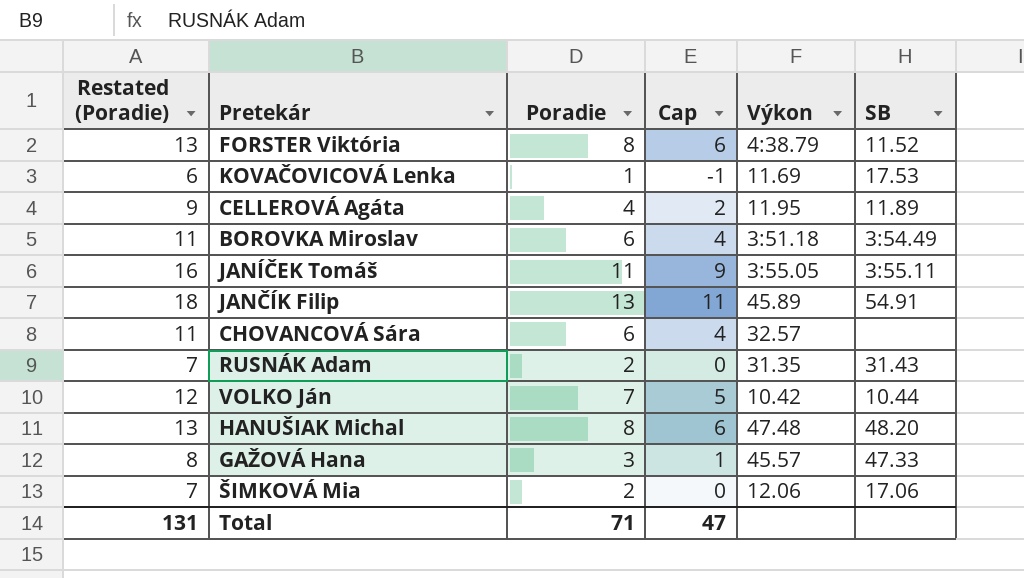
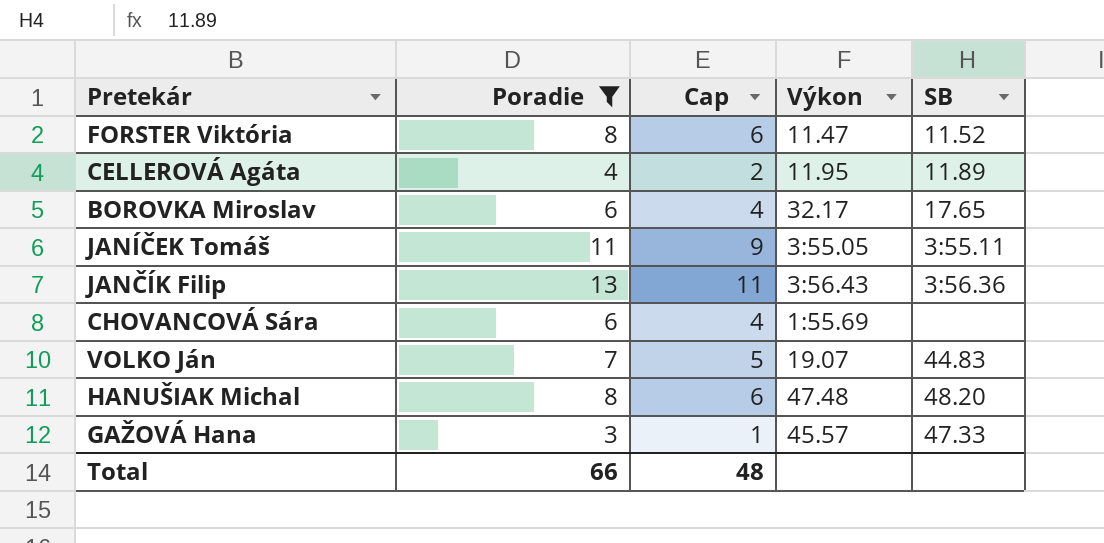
filter: none -> Poradie >= 3
column Restated (Poradie) | formula: [Poradie] + 5 -> none
FORSTER Viktória | Výkon: 4:38.79 -> 11.47
BOROVKA Miroslav | Výkon: 3:51.18 -> 32.17
BOROVKA Miroslav | SB: 3:54.49 -> 17.65
JANČÍK Filip | Výkon: 45.89 -> 3:56.43
JANČÍK Filip | SB: 54.91 -> 3:56.36
CHOVANCOVÁ Sára | Výkon: 32.57 -> 1:55.69
VOLKO Ján | Výkon: 10.42 -> 19.07
VOLKO Ján | SB: 10.44 -> 44.83
Total | Poradie: 71 -> 66
Total | Cap: 47 -> 48

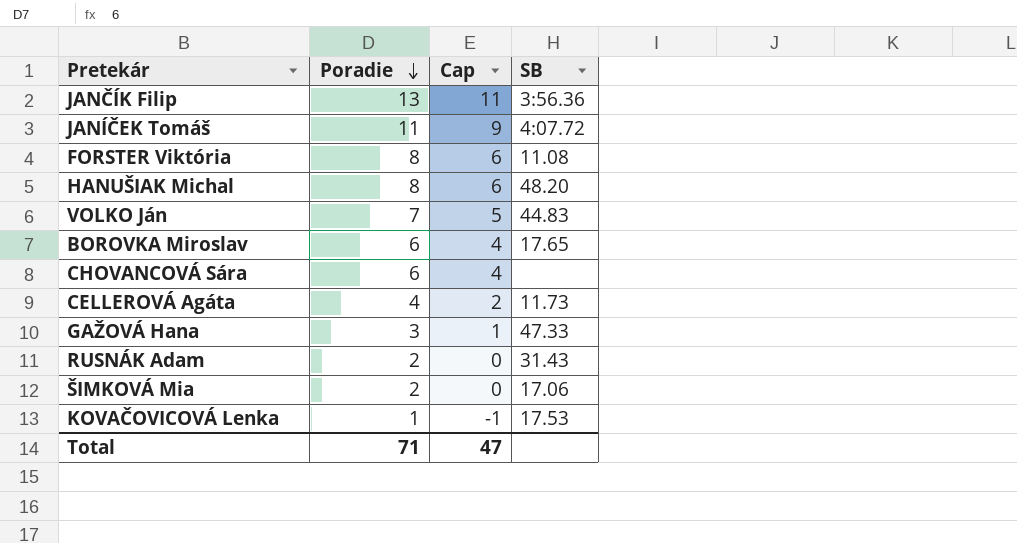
filter: Poradie >= 3 -> none
row order: none -> Poradie descending
column Výkon | position: 4 -> none
JANÍČEK Tomáš | SB: 3:55.11 -> 4:07.72
FORSTER Viktória | SB: 11.52 -> 11.08
CELLEROVÁ Agáta | SB: 11.89 -> 11.73
Total | Poradie: 66 -> 71
Total | Cap: 48 -> 47

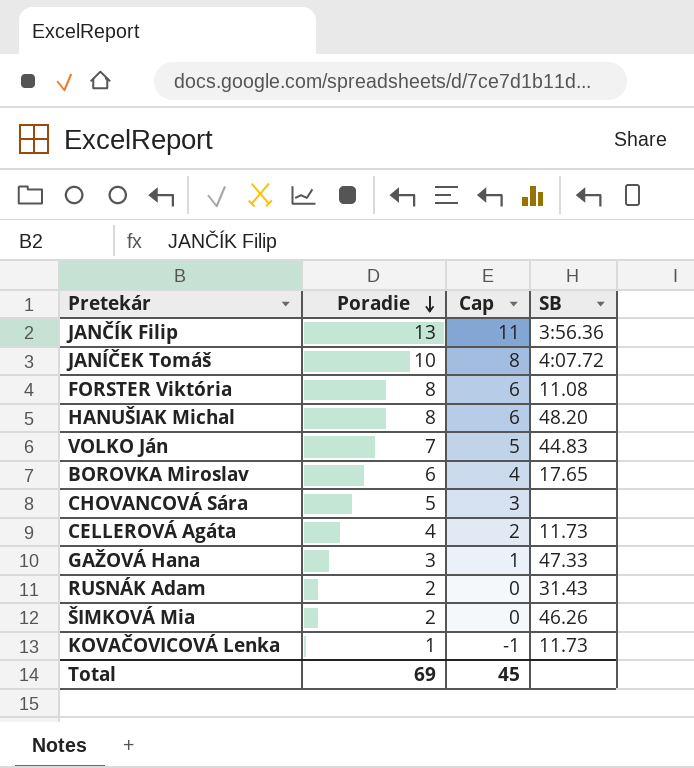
JANÍČEK Tomáš | Poradie: 11 -> 10
JANÍČEK Tomáš | Cap: 9 -> 8
CHOVANCOVÁ Sára | Poradie: 6 -> 5
CHOVANCOVÁ Sára | Cap: 4 -> 3
ŠIMKOVÁ Mia | SB: 17.06 -> 46.26
KOVAČOVICOVÁ Lenka | SB: 17.53 -> 11.73
Total | Poradie: 71 -> 69
Total | Cap: 47 -> 45

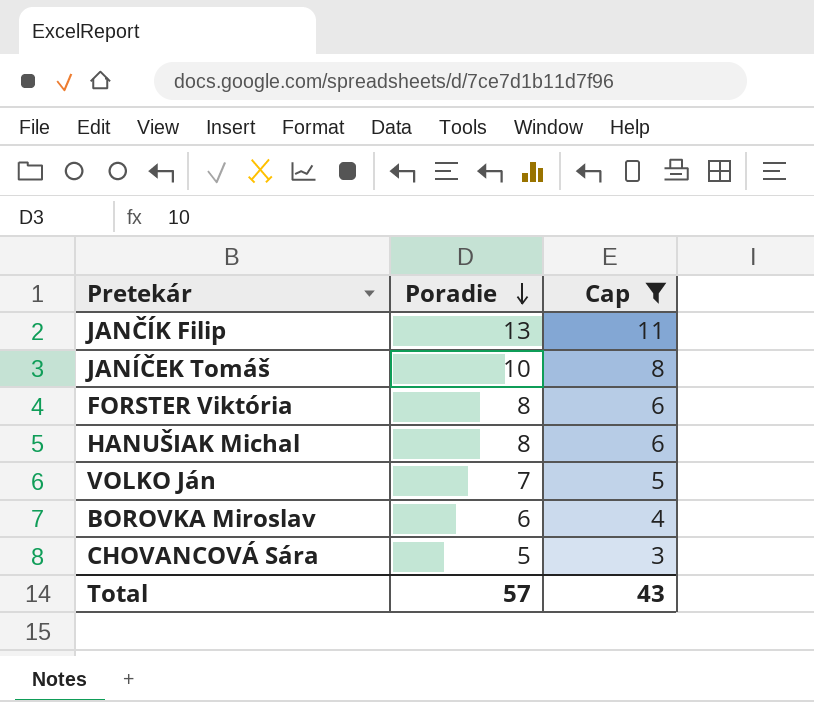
filter: none -> Cap >= 3
column SB | position: 4 -> none
Total | Poradie: 69 -> 57
Total | Cap: 45 -> 43

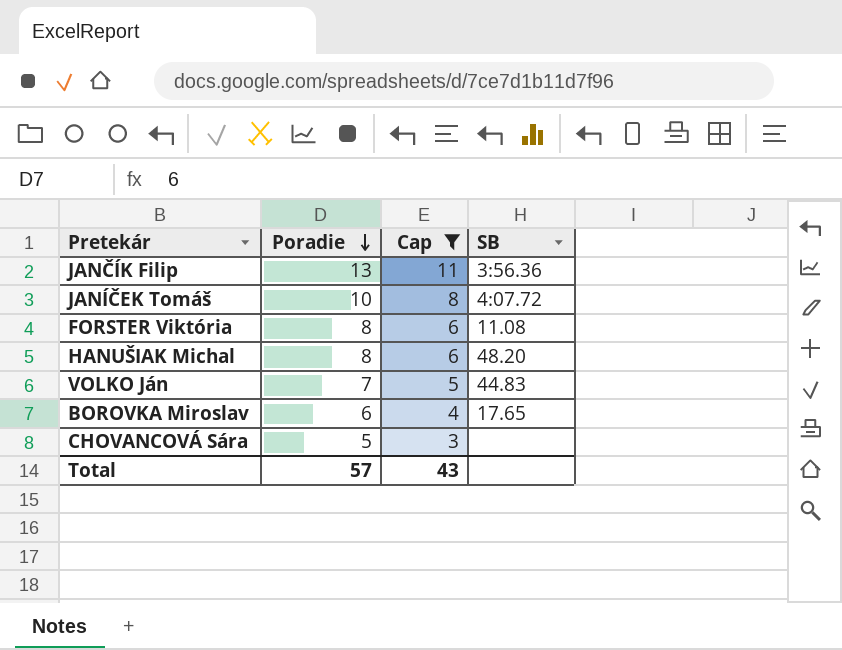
column SB | position: none -> 4

